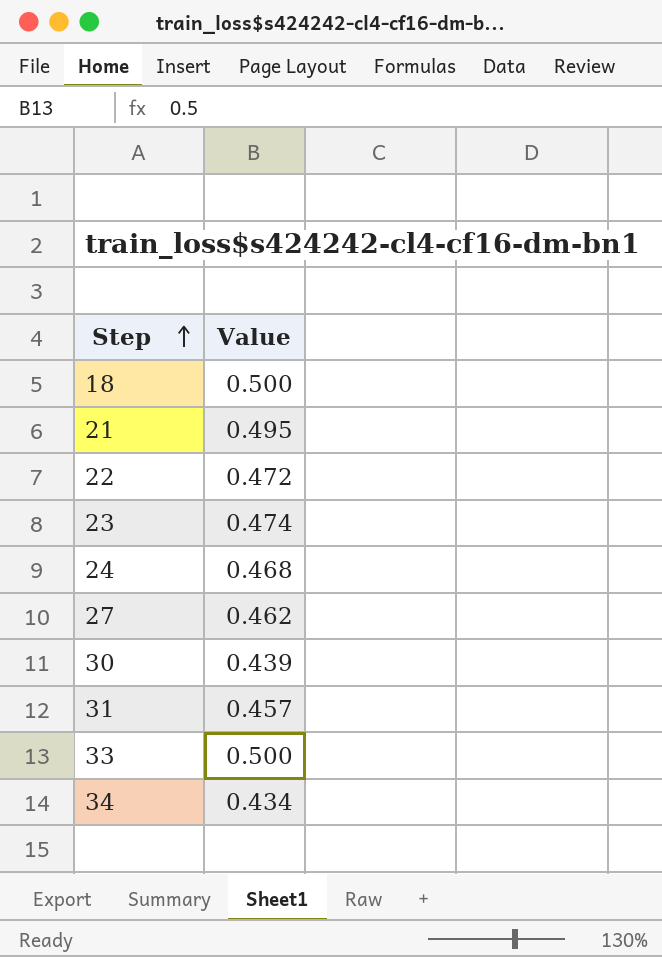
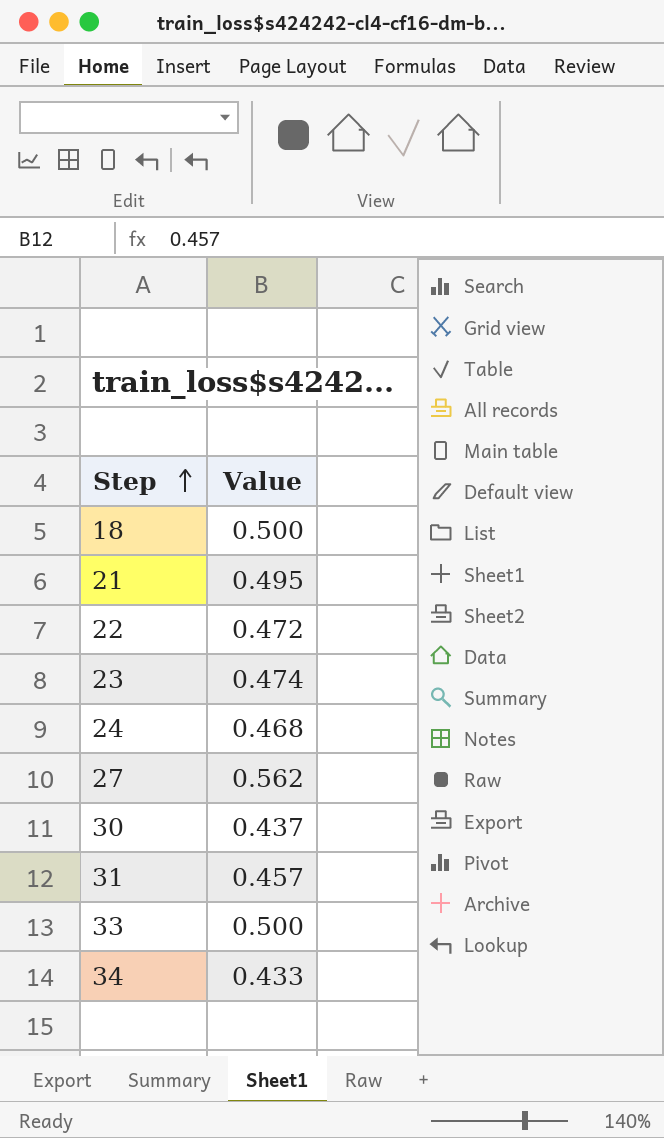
27 | Value: 0.462 -> 0.562
30 | Value: 0.439 -> 0.437
34 | Value: 0.434 -> 0.433

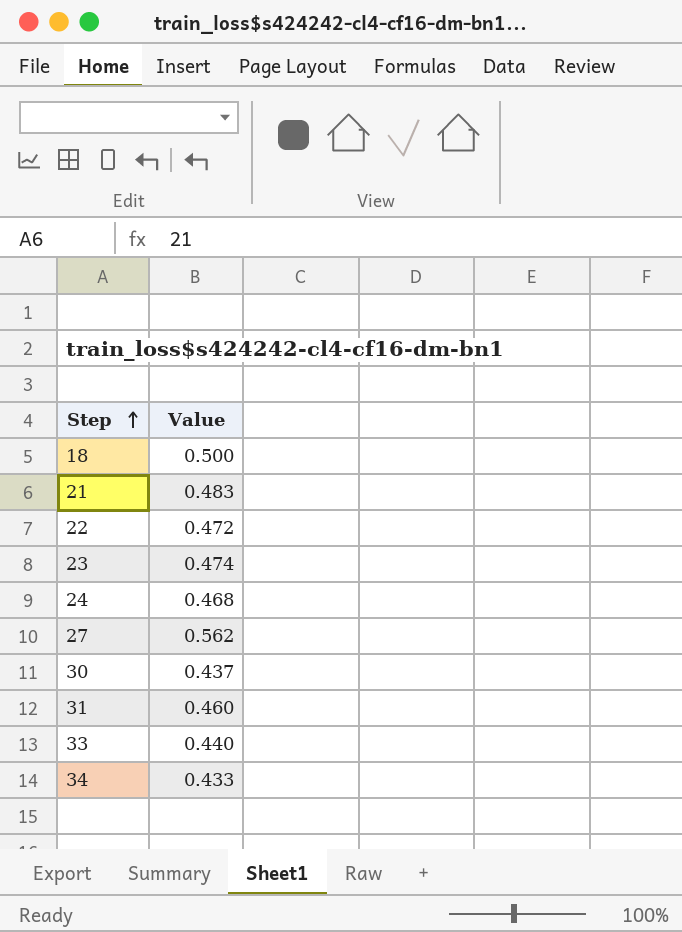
21 | Value: 0.495 -> 0.483
31 | Value: 0.457 -> 0.460
33 | Value: 0.500 -> 0.440

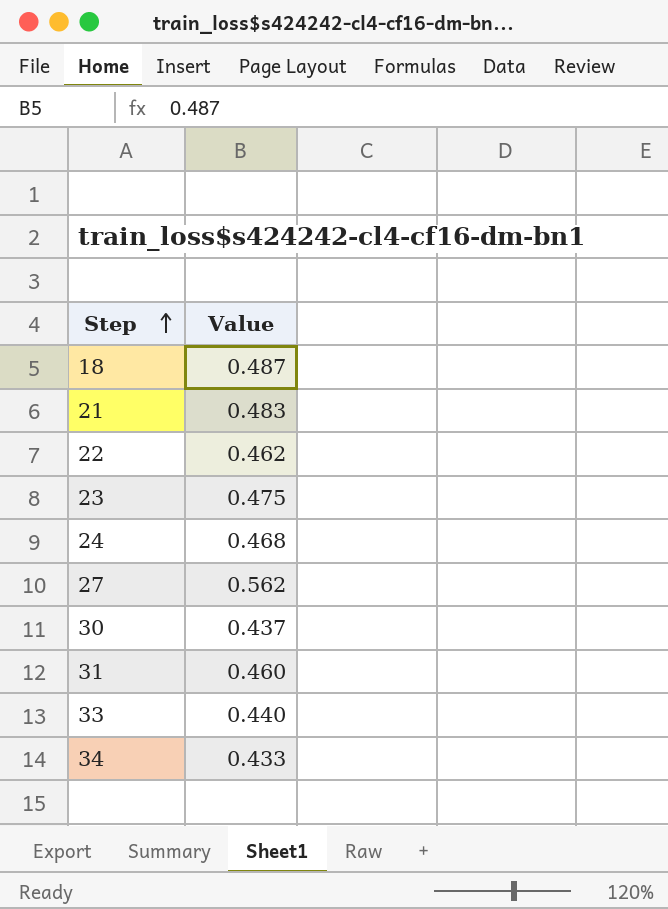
18 | Value: 0.500 -> 0.487
22 | Value: 0.472 -> 0.462
23 | Value: 0.474 -> 0.475

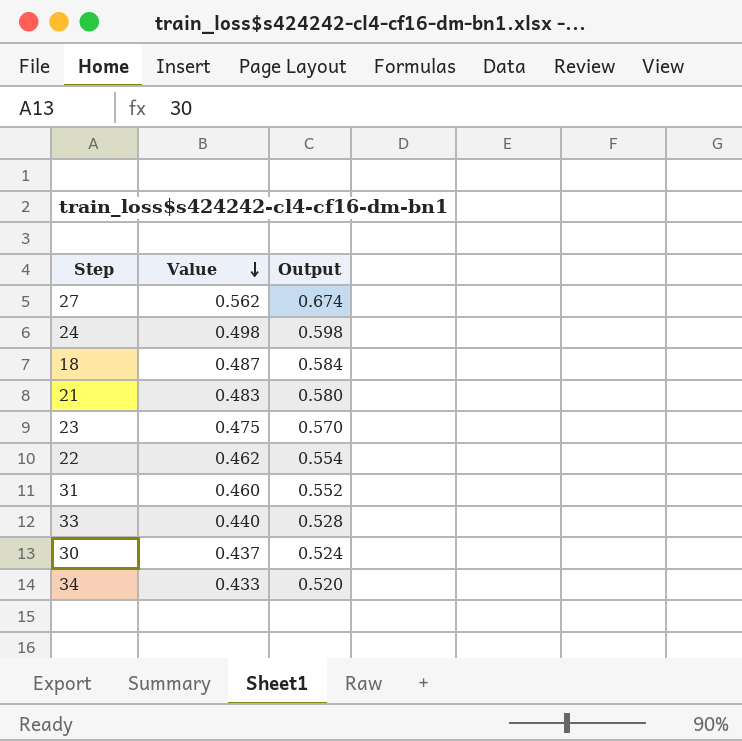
row order: Step ascending -> Value descending
column Output | formula: none -> [Value] * 1.2
24 | Value: 0.468 -> 0.498

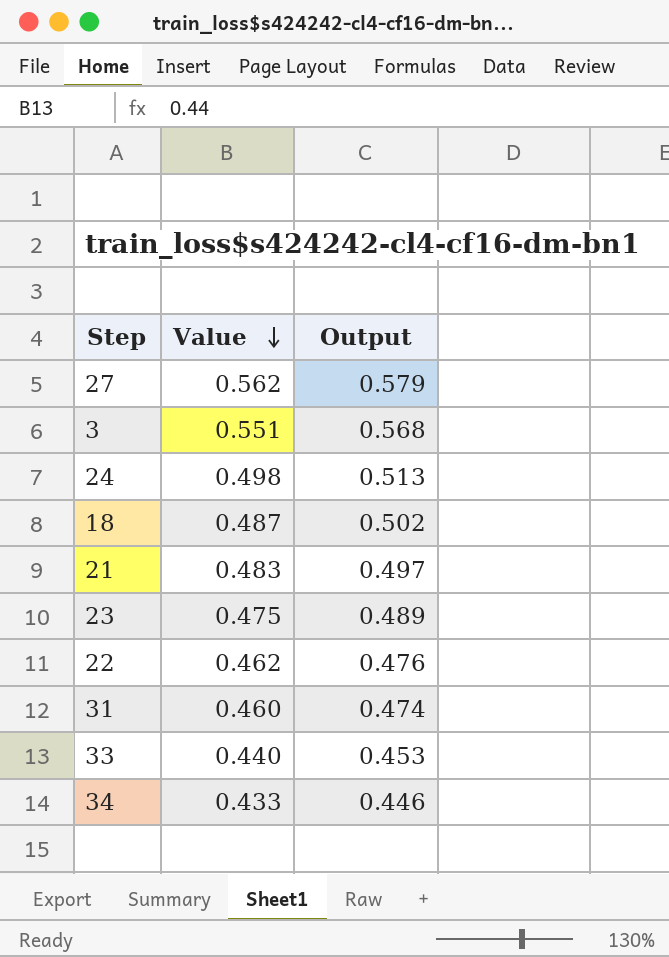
column Output | formula: [Value] * 1.2 -> [Value] * 1.03
row 30: 0.437 | 0.524 -> none
row 3: none -> 0.551 | 0.568

